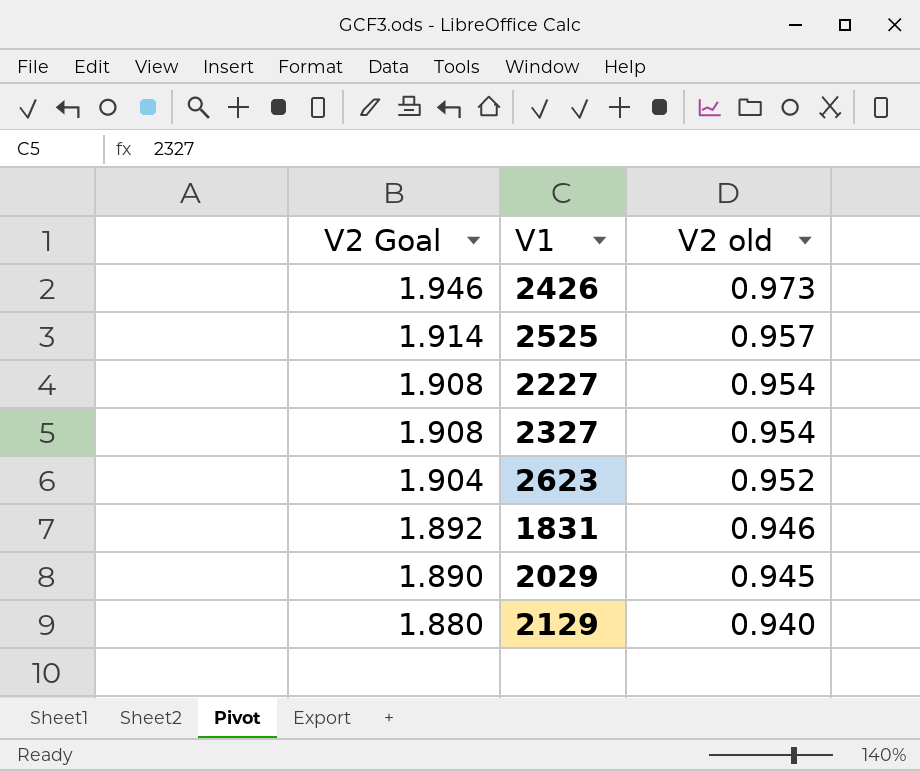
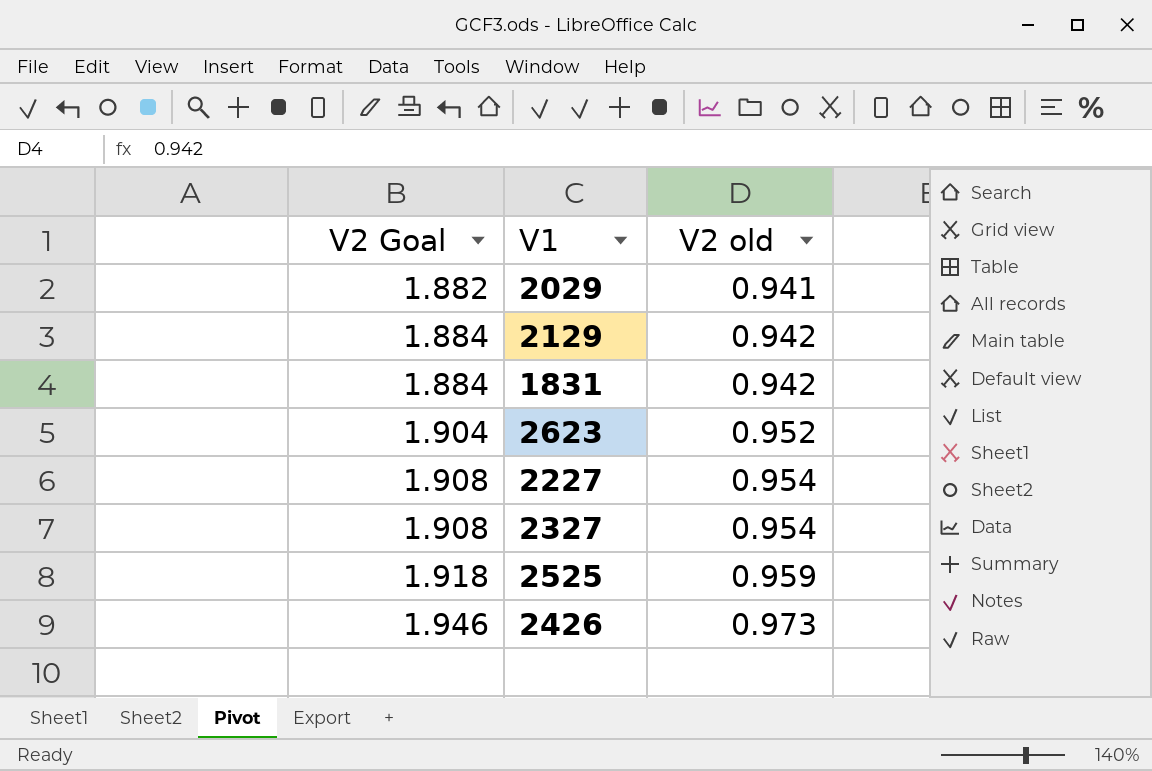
row order: V2 Goal descending -> V2 Goal ascending
2029 | V2 Goal: 1.890 -> 1.882
2029 | V2 old: 0.945 -> 0.941
2129 | V2 Goal: 1.880 -> 1.884
2129 | V2 old: 0.940 -> 0.942
1831 | V2 Goal: 1.892 -> 1.884
1831 | V2 old: 0.946 -> 0.942
2525 | V2 Goal: 1.914 -> 1.918
2525 | V2 old: 0.957 -> 0.959

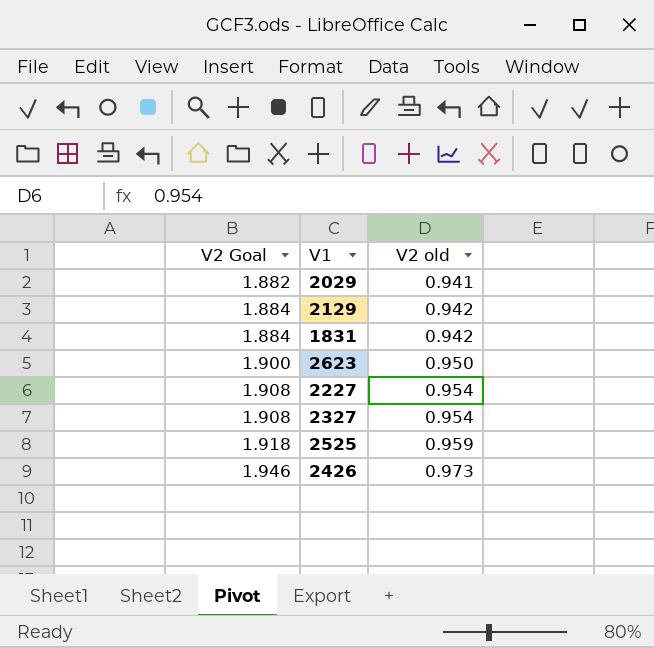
2623 | V2 Goal: 1.904 -> 1.900
2623 | V2 old: 0.952 -> 0.950

